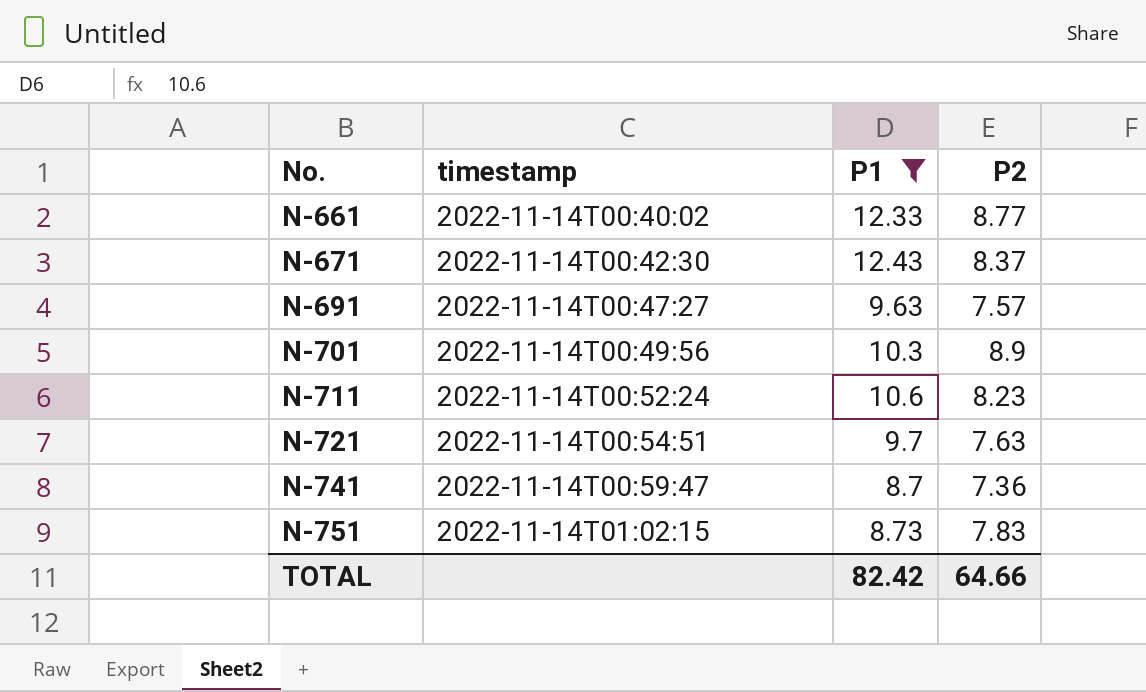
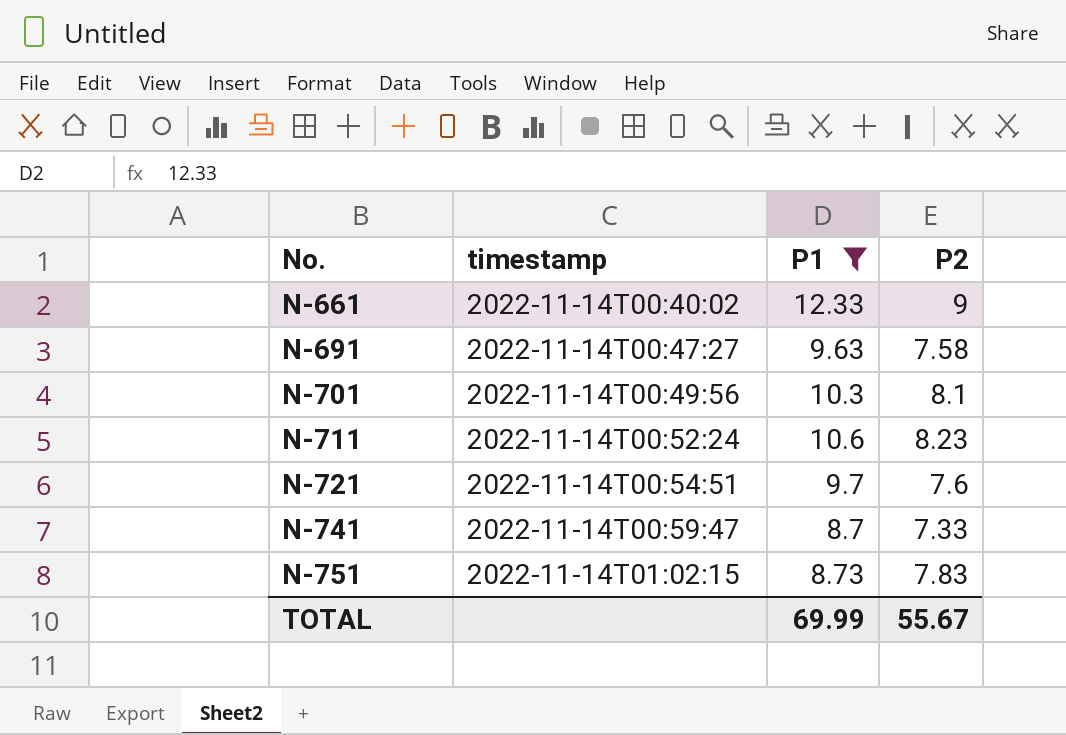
row N-671: 2022-11-14T00:42:30 | 12.43 | 8.37 -> none
N-661 | P2: 8.77 -> 9
N-691 | P2: 7.57 -> 7.58
N-701 | P2: 8.9 -> 8.1
N-721 | P2: 7.63 -> 7.6
N-741 | P2: 7.36 -> 7.33
TOTAL | P1: 82.42 -> 69.99
TOTAL | P2: 64.66 -> 55.67

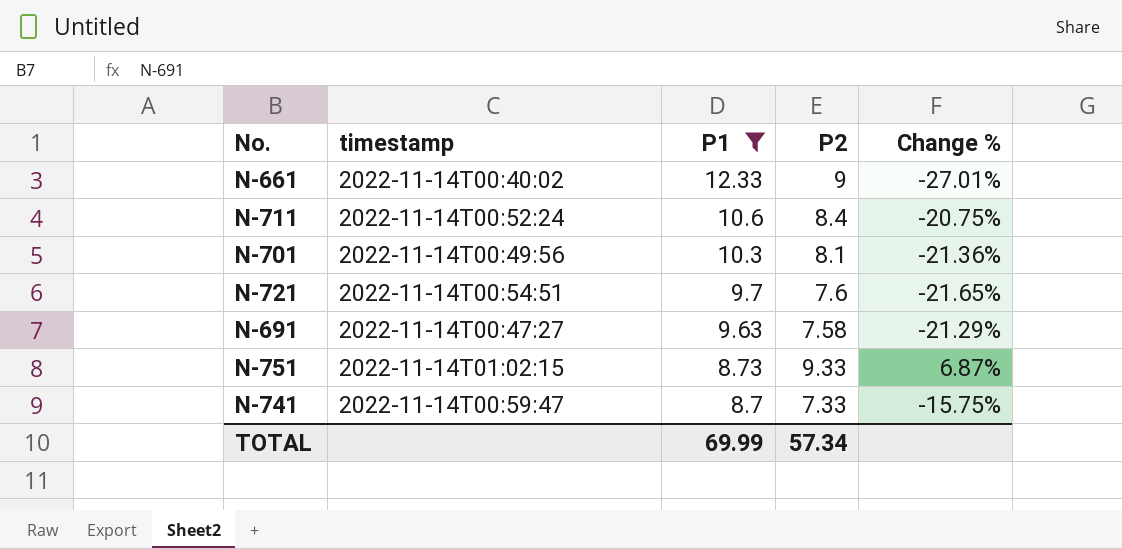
row order: No. ascending -> P1 descending
column Change % | formula: none -> ([P2] - [P1]) / [P1]
N-711 | P2: 8.23 -> 8.4
N-751 | P2: 7.83 -> 9.33
TOTAL | P2: 55.67 -> 57.34

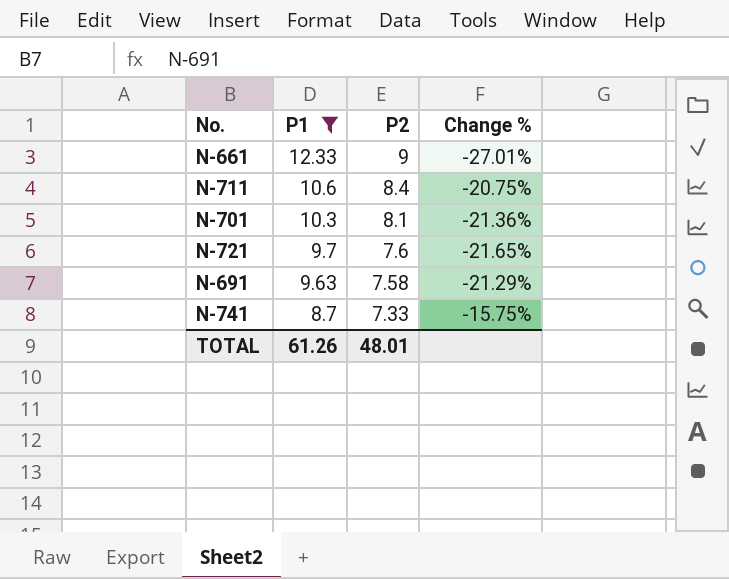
column timestamp | position: 2 -> none
row N-751: 2022-11-14T01:02:15 | 8.73 | 9.33 | 6.87% -> none
TOTAL | P1: 69.99 -> 61.26
TOTAL | P2: 57.34 -> 48.01

